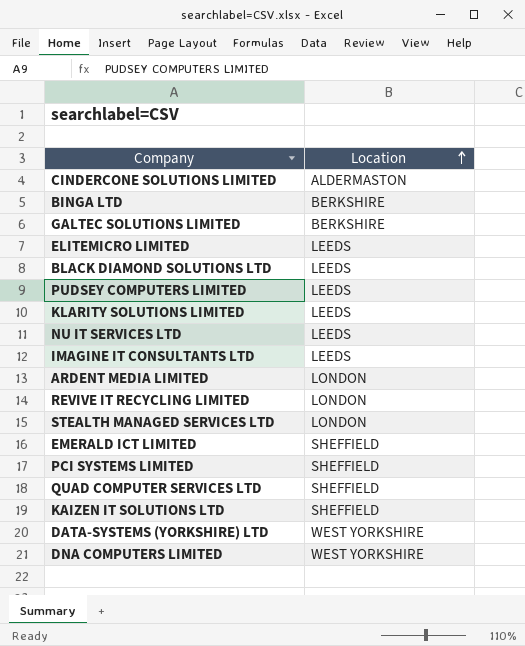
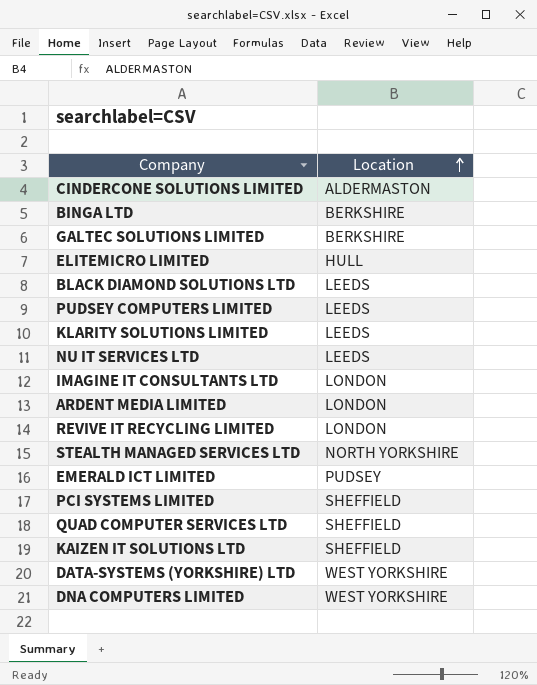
ELITEMICRO LIMITED | Location: LEEDS -> HULL
IMAGINE IT CONSULTANTS LTD | Location: LEEDS -> LONDON
STEALTH MANAGED SERVICES LTD | Location: LONDON -> NORTH YORKSHIRE
EMERALD ICT LIMITED | Location: SHEFFIELD -> PUDSEY

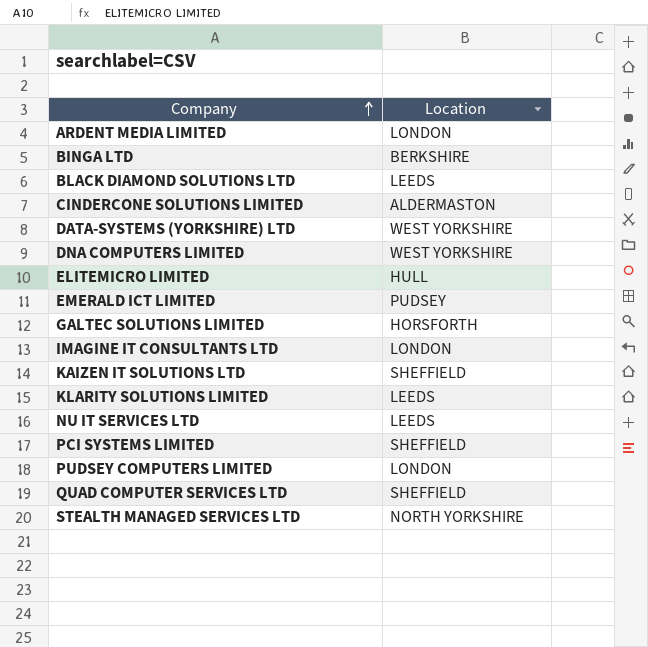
row order: Location ascending -> Company ascending
row REVIVE IT RECYCLING LIMITED: LONDON -> none
GALTEC SOLUTIONS LIMITED | Location: BERKSHIRE -> HORSFORTH
PUDSEY COMPUTERS LIMITED | Location: LEEDS -> LONDON

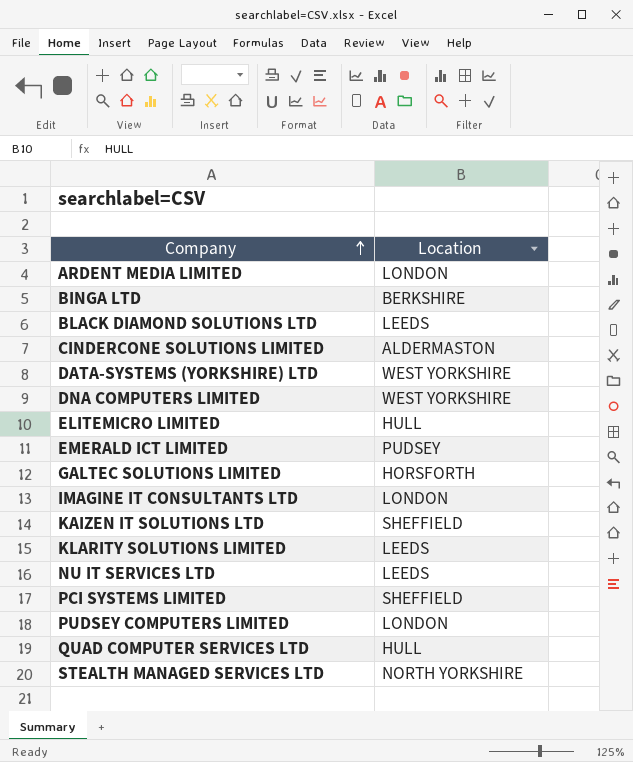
QUAD COMPUTER SERVICES LTD | Location: SHEFFIELD -> HULL

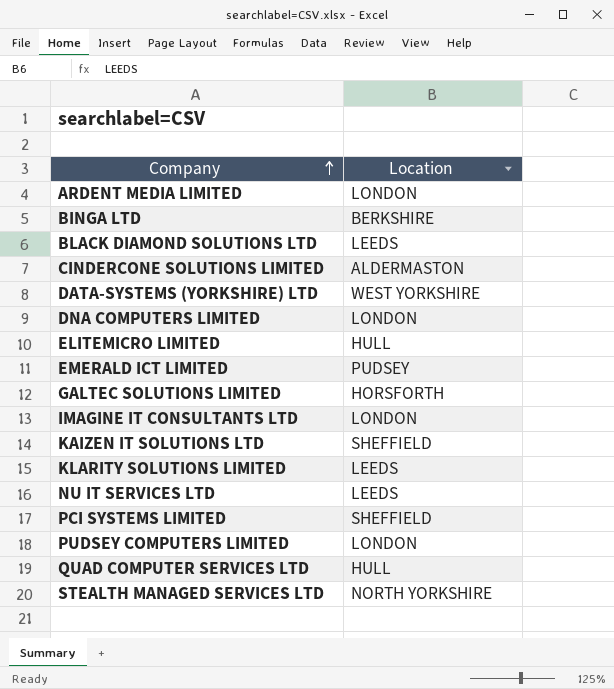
DNA COMPUTERS LIMITED | Location: WEST YORKSHIRE -> LONDON

